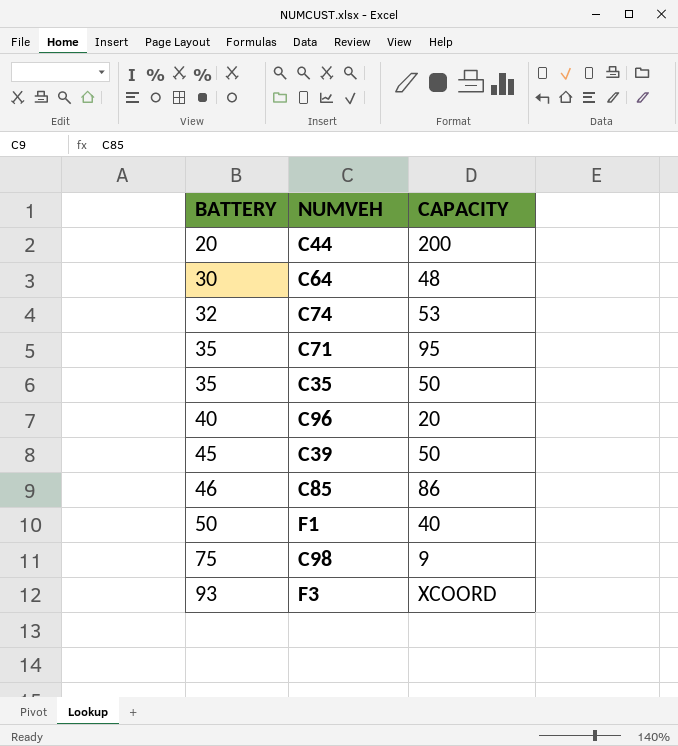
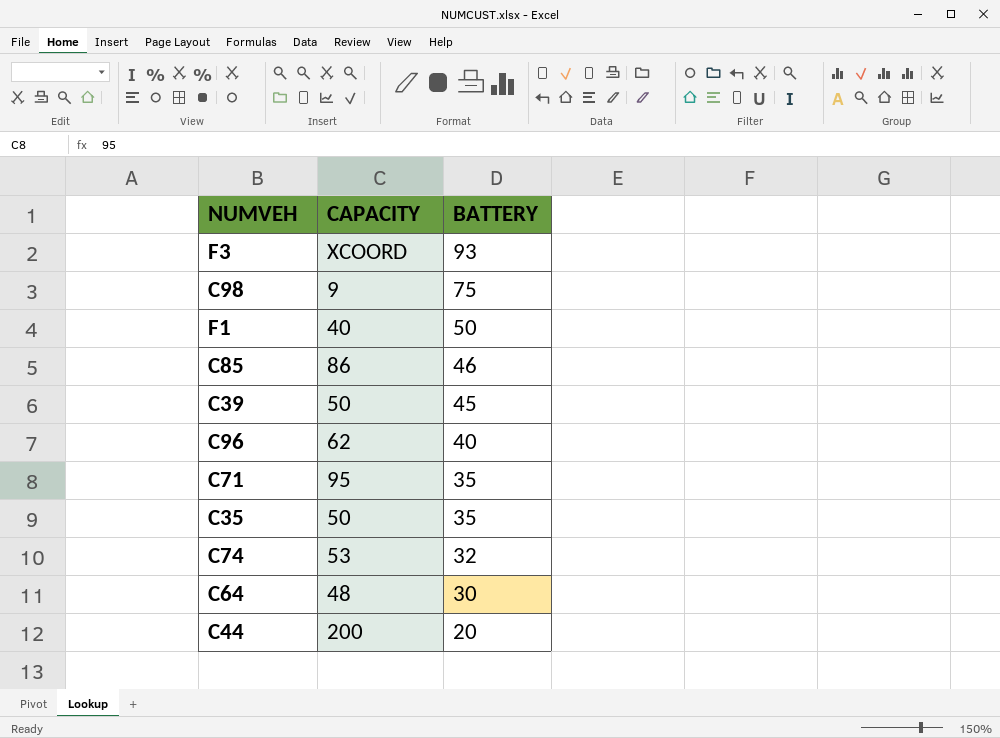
row order: BATTERY ascending -> BATTERY descending
column BATTERY | position: 1 -> 3
C96 | CAPACITY: 20 -> 62

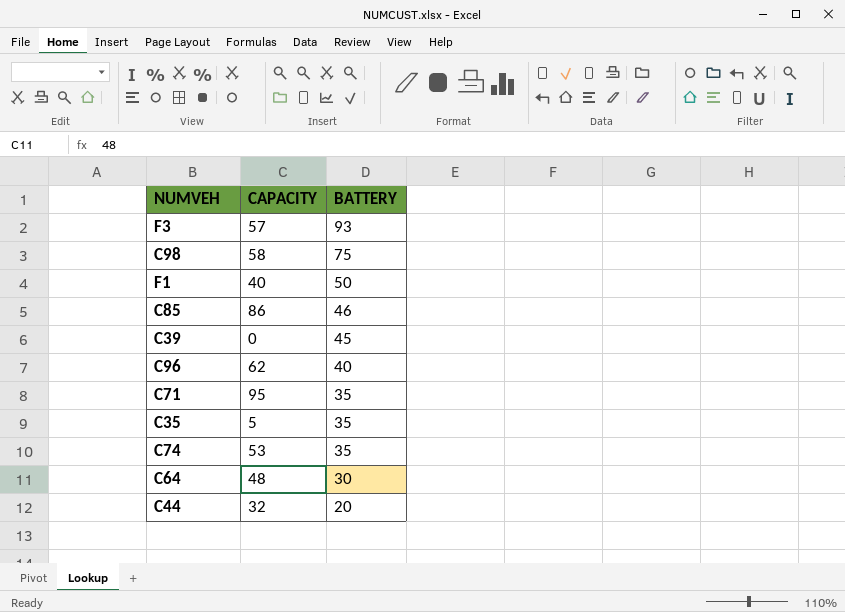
F3 | CAPACITY: XCOORD -> 57
C98 | CAPACITY: 9 -> 58
C39 | CAPACITY: 50 -> 0
C35 | CAPACITY: 50 -> 5
C74 | BATTERY: 32 -> 35
C44 | CAPACITY: 200 -> 32

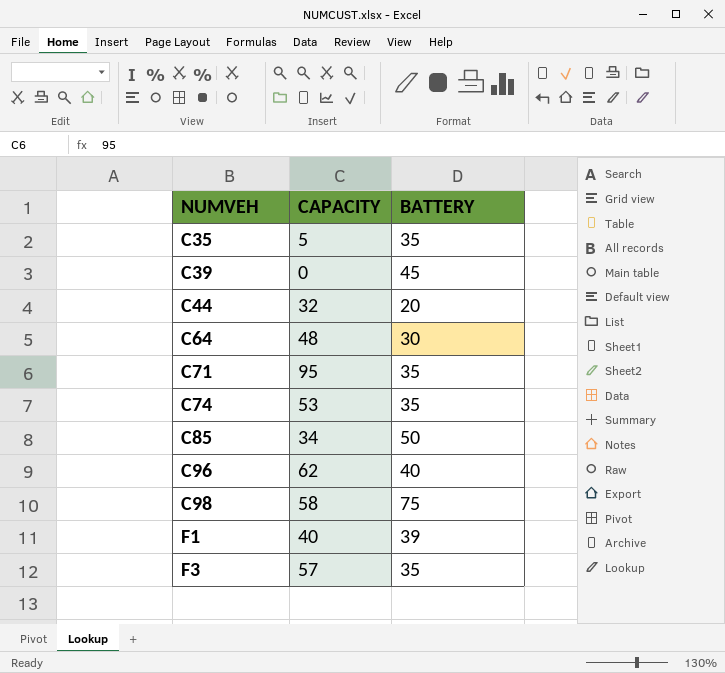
row order: BATTERY descending -> NUMVEH ascending
C85 | CAPACITY: 86 -> 34
C85 | BATTERY: 46 -> 50
F1 | BATTERY: 50 -> 39
F3 | BATTERY: 93 -> 35

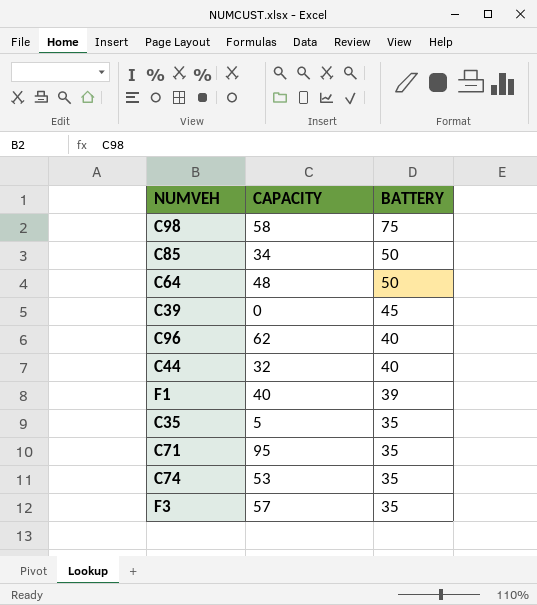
row order: NUMVEH ascending -> BATTERY descending
C64 | BATTERY: 30 -> 50
C44 | BATTERY: 20 -> 40

